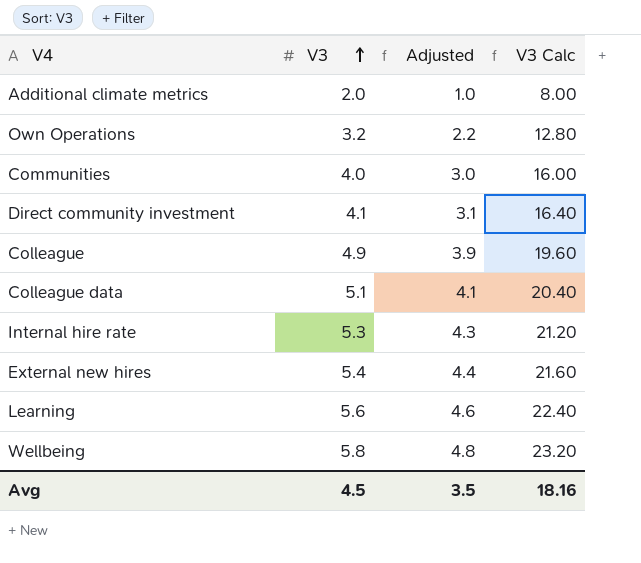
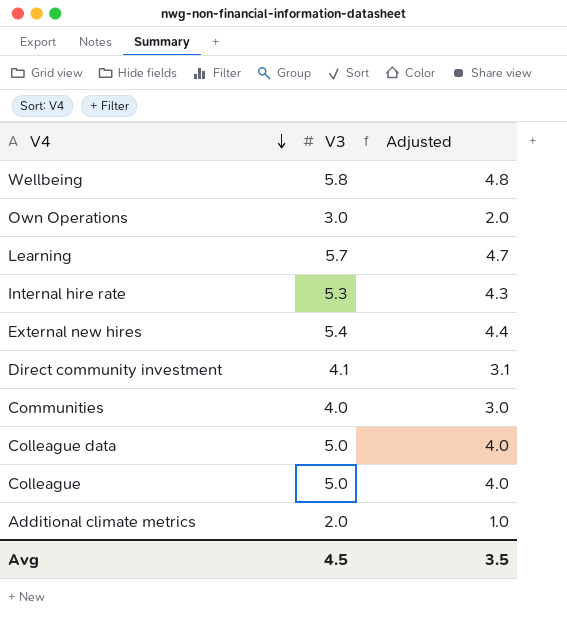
row order: V3 ascending -> V4 descending
column V3 Calc | formula: [V3] * 4 -> none
Own Operations | V3: 3.2 -> 3.0
Own Operations | Adjusted: 2.2 -> 2.0
Learning | V3: 5.6 -> 5.7
Learning | Adjusted: 4.6 -> 4.7
Colleague data | V3: 5.1 -> 5.0
Colleague data | Adjusted: 4.1 -> 4.0
Colleague | V3: 4.9 -> 5.0
Colleague | Adjusted: 3.9 -> 4.0

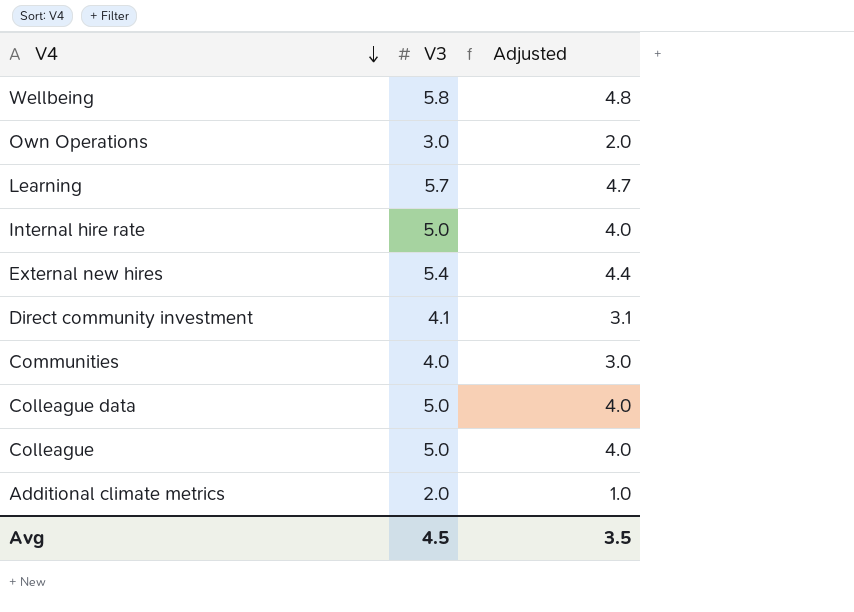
Internal hire rate | V3: 5.3 -> 5.0
Internal hire rate | Adjusted: 4.3 -> 4.0

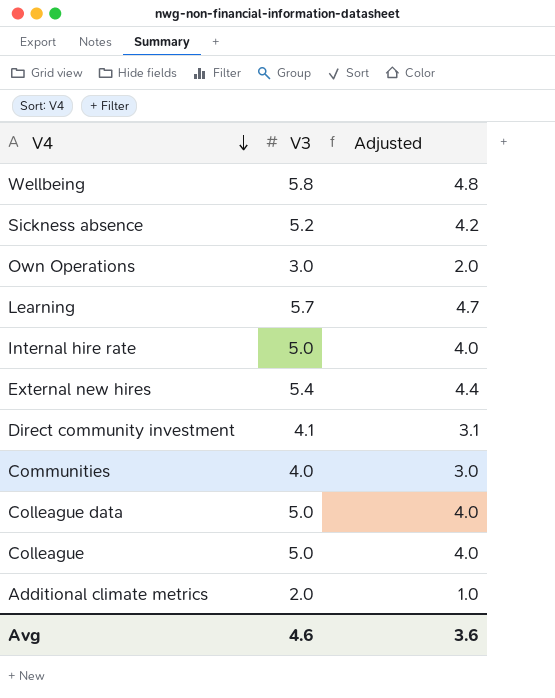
row Sickness absence: none -> 5.2 | 4.2
Avg | V3: 4.5 -> 4.6
Avg | Adjusted: 3.5 -> 3.6

